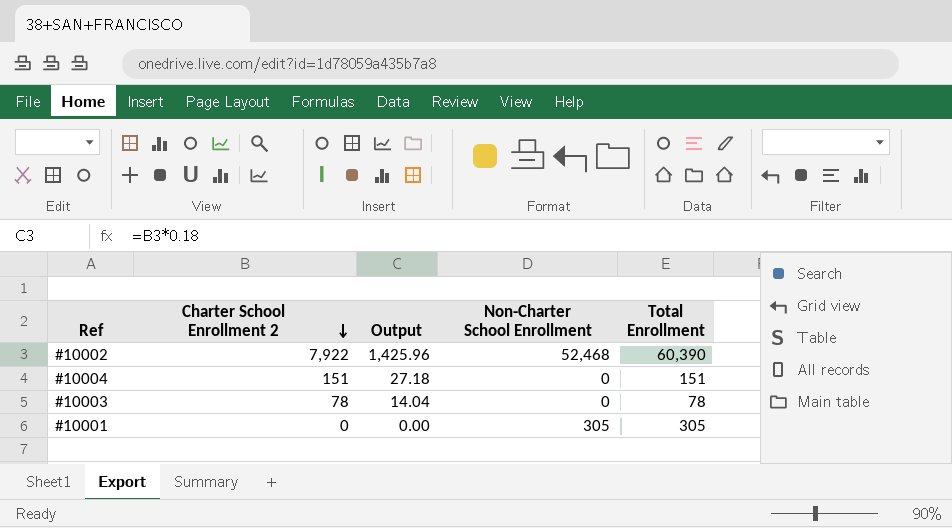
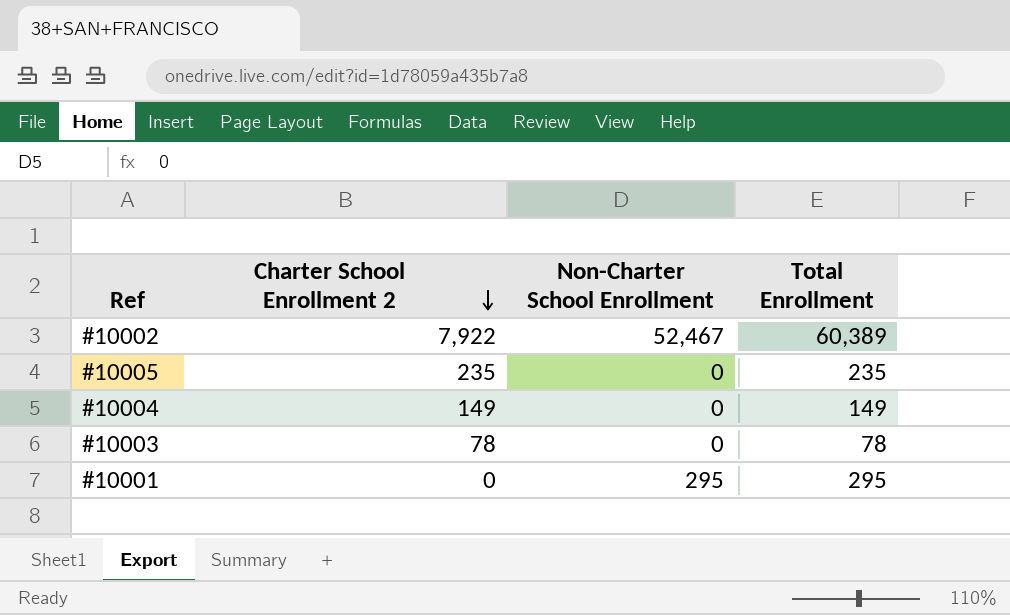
column Output | formula: [Charter School Enrollment 2] * 0.18 -> none
#10002 | Non-Charter School Enrollment: 52,468 -> 52,467
#10002 | Total Enrollment: 60,390 -> 60,389
row #10005: none -> 235 | 0 | 235
#10004 | Charter School Enrollment 2: 151 -> 149
#10004 | Total Enrollment: 151 -> 149
#10001 | Non-Charter School Enrollment: 305 -> 295
#10001 | Total Enrollment: 305 -> 295

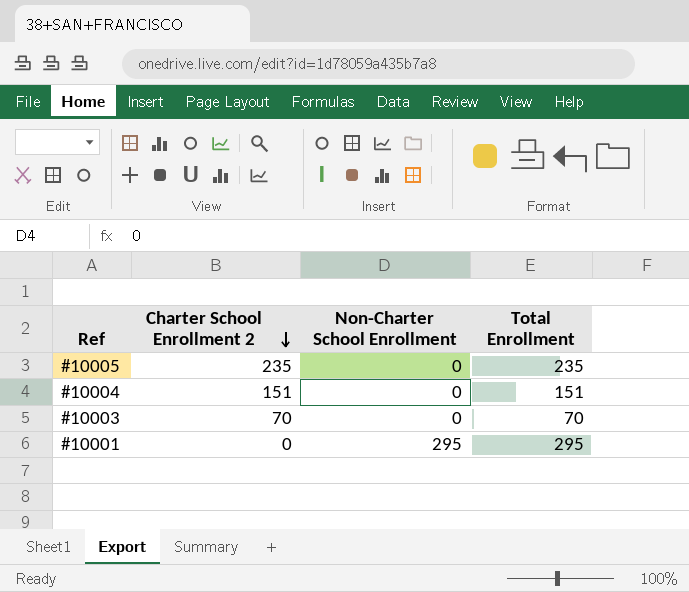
row #10002: 7,922 | 52,467 | 60,389 -> none
#10004 | Charter School Enrollment 2: 149 -> 151
#10004 | Total Enrollment: 149 -> 151
#10003 | Charter School Enrollment 2: 78 -> 70
#10003 | Total Enrollment: 78 -> 70

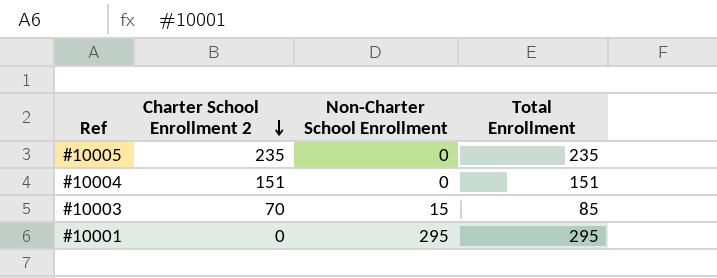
#10003 | Non-Charter School Enrollment: 0 -> 15
#10003 | Total Enrollment: 70 -> 85

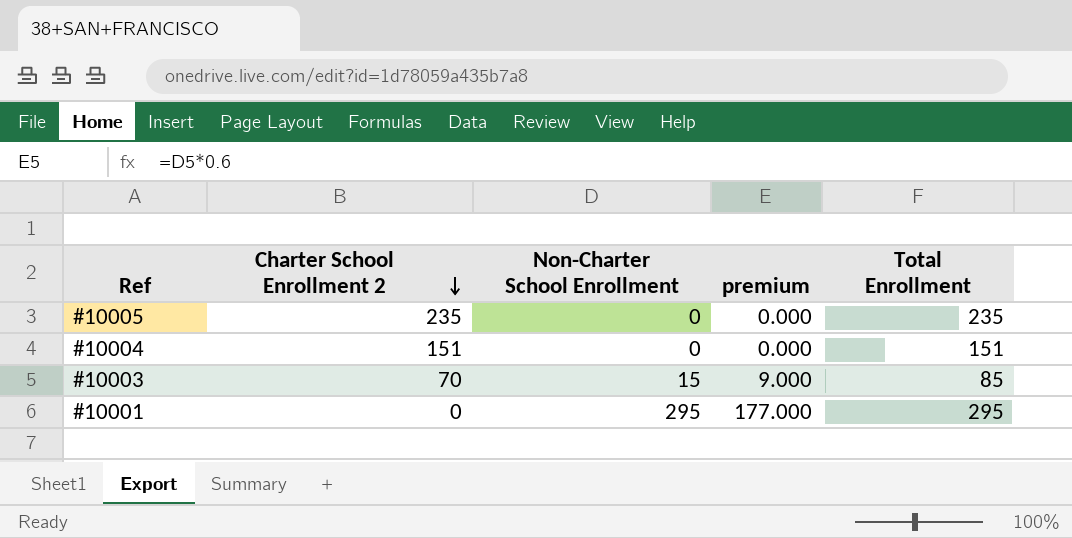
column premium | formula: none -> [Non-Charter School Enrollment] * 0.6

